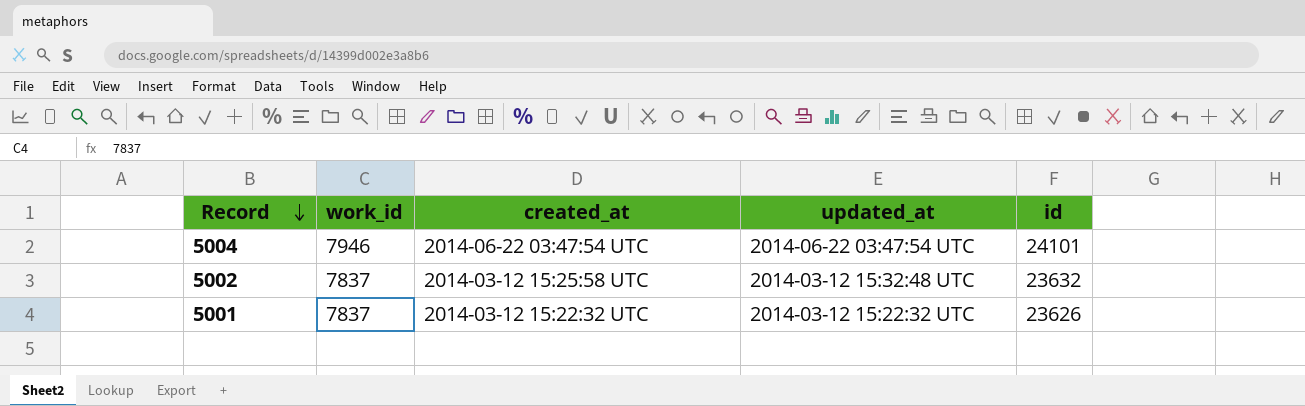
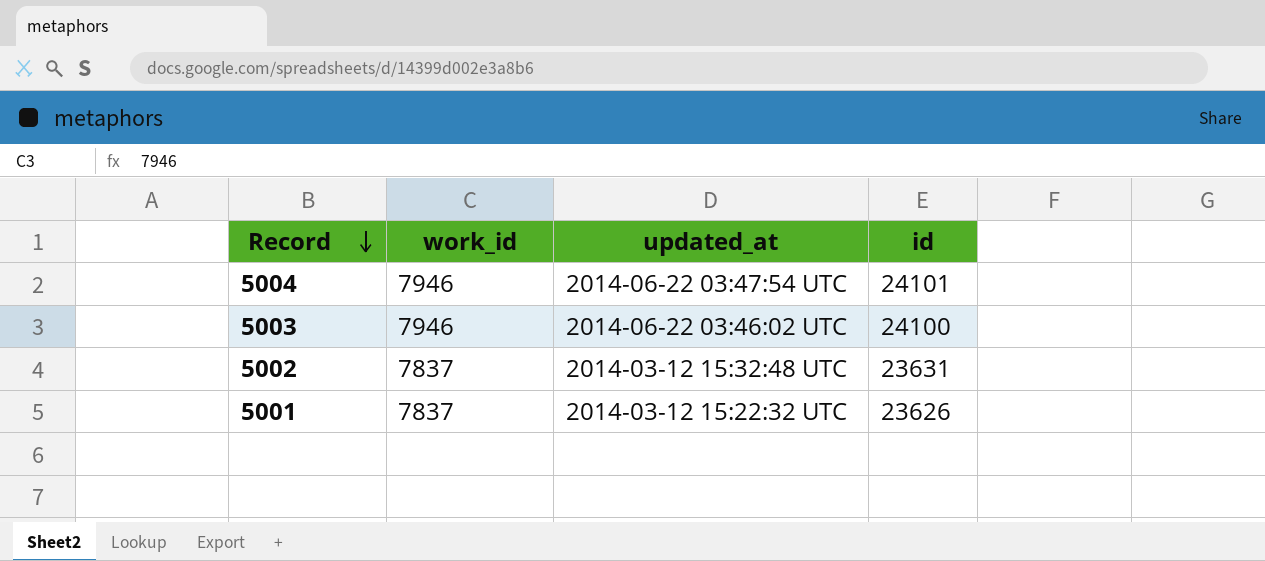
column created_at | position: 3 -> none
row 5003: none -> 7946 | 2014-06-22 03:46:02 UTC | 24100
5002 | id: 23632 -> 23631

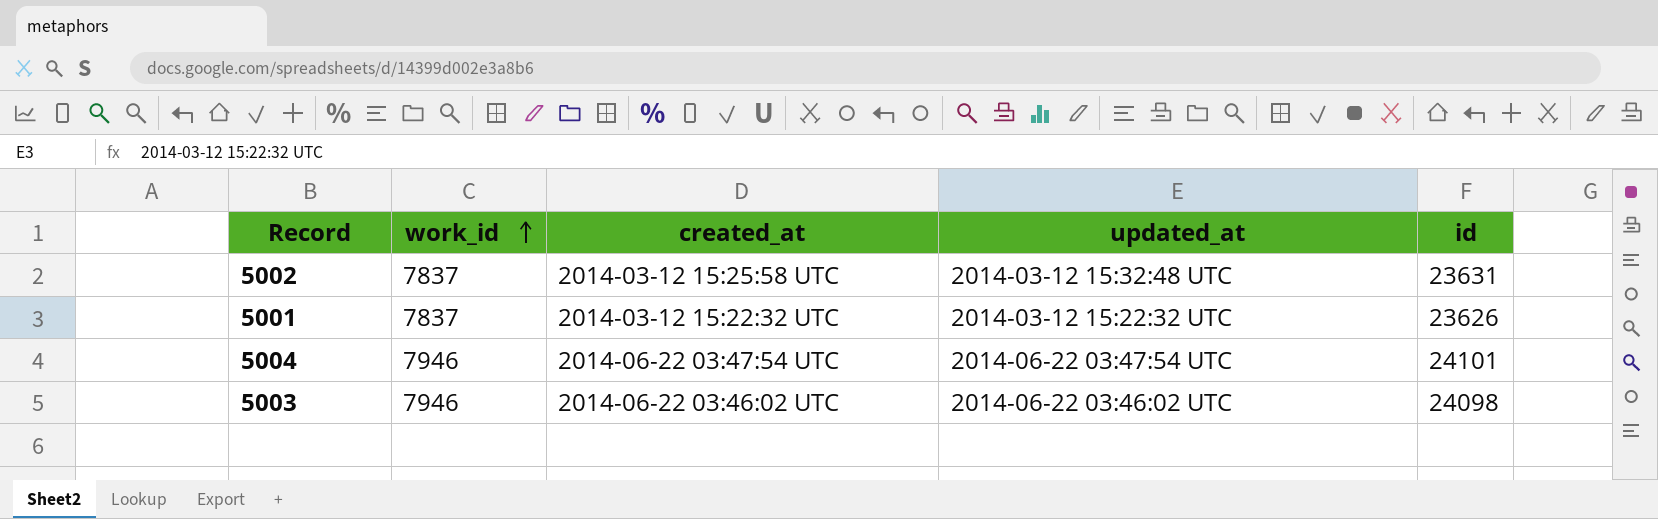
row order: Record descending -> work_id ascending
column created_at | position: none -> 3
5003 | id: 24100 -> 24098

